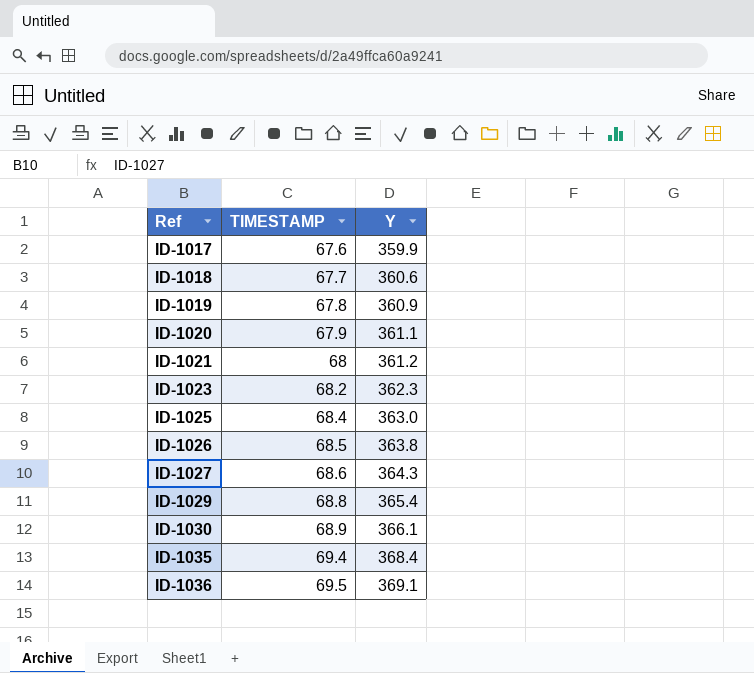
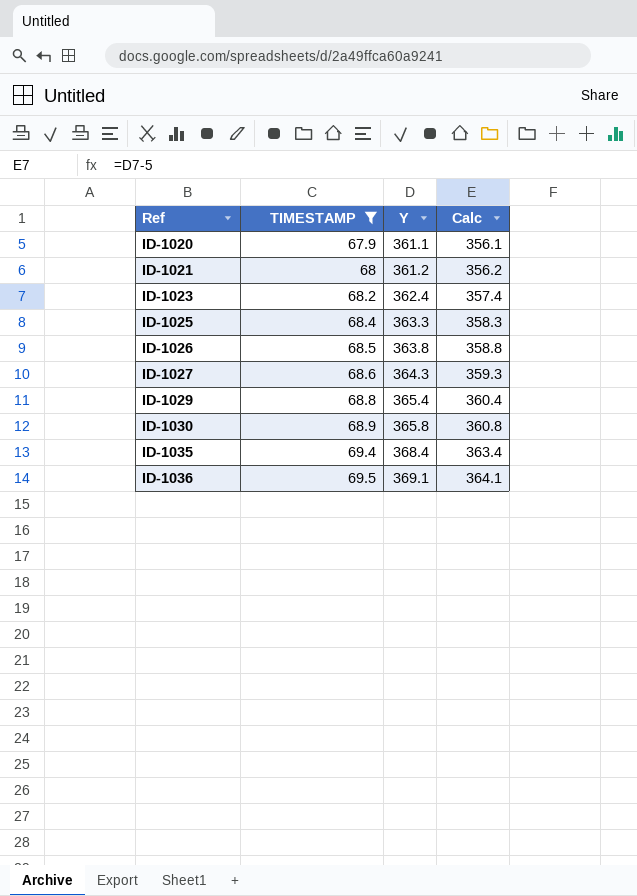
filter: none -> TIMESTAMP >= 67.9
column Calc | formula: none -> [Y] - 5
ID-1023 | Y: 362.3 -> 362.4
ID-1025 | Y: 363.0 -> 363.3
ID-1030 | Y: 366.1 -> 365.8

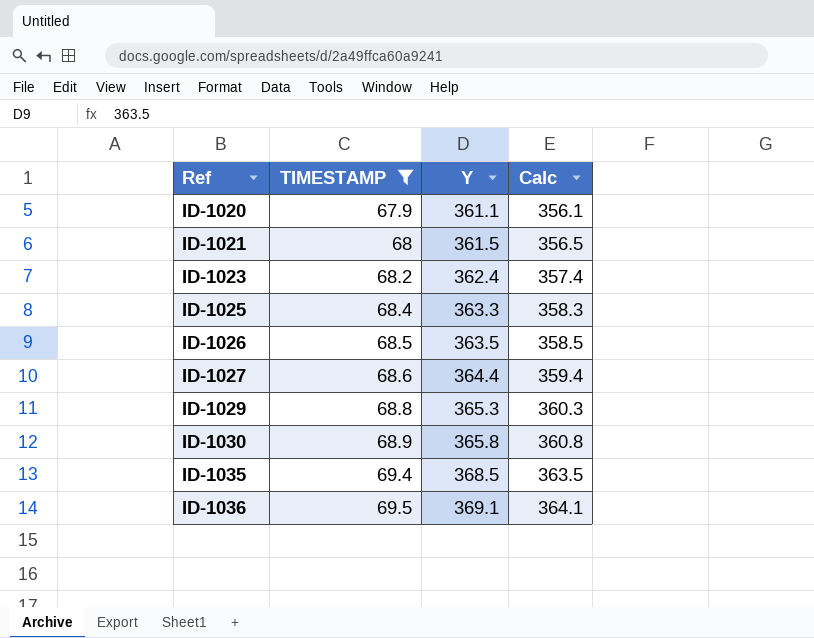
ID-1021 | Y: 361.2 -> 361.5
ID-1021 | Calc: 356.2 -> 356.5
ID-1026 | Y: 363.8 -> 363.5
ID-1026 | Calc: 358.8 -> 358.5
ID-1027 | Y: 364.3 -> 364.4
ID-1027 | Calc: 359.3 -> 359.4
ID-1029 | Y: 365.4 -> 365.3
ID-1029 | Calc: 360.4 -> 360.3
ID-1035 | Y: 368.4 -> 368.5
ID-1035 | Calc: 363.4 -> 363.5

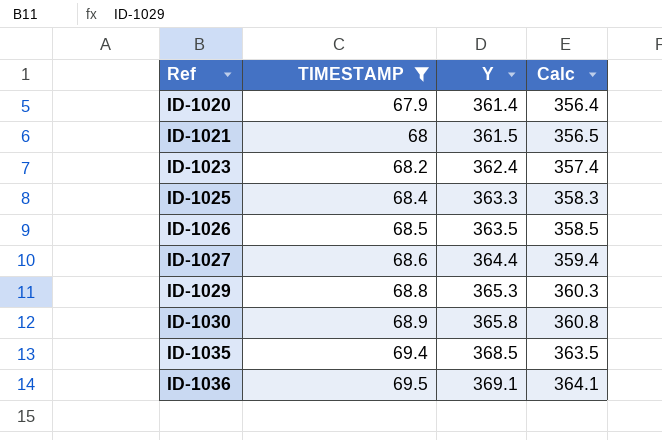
ID-1020 | Y: 361.1 -> 361.4
ID-1020 | Calc: 356.1 -> 356.4

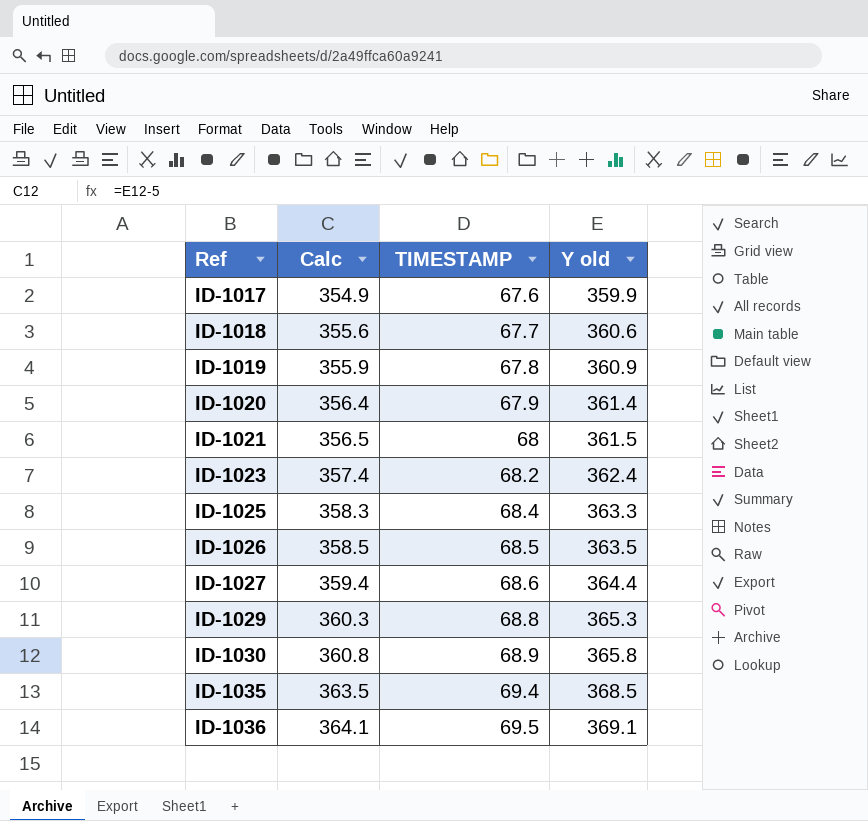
filter: TIMESTAMP >= 67.9 -> none
column Calc | position: 4 -> 2
column name: Y -> Y old

